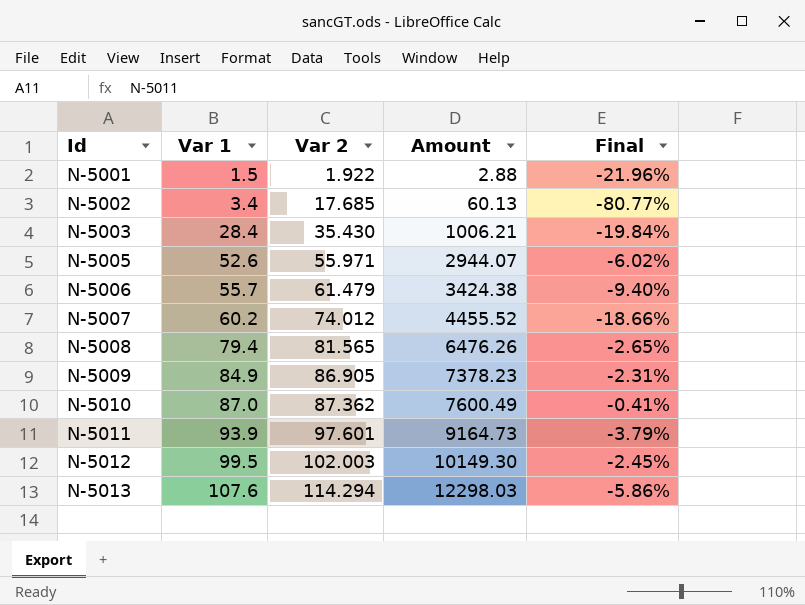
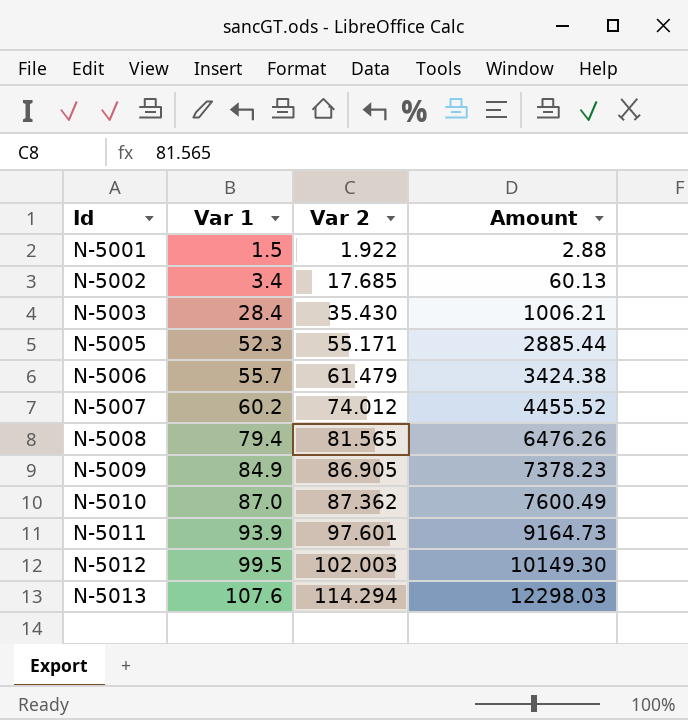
column Final | formula: ([Var 1] - [Var 2]) / [Var 2] -> none
N-5005 | Var 1: 52.6 -> 52.3
N-5005 | Var 2: 55.971 -> 55.171
N-5005 | Amount: 2944.07 -> 2885.44

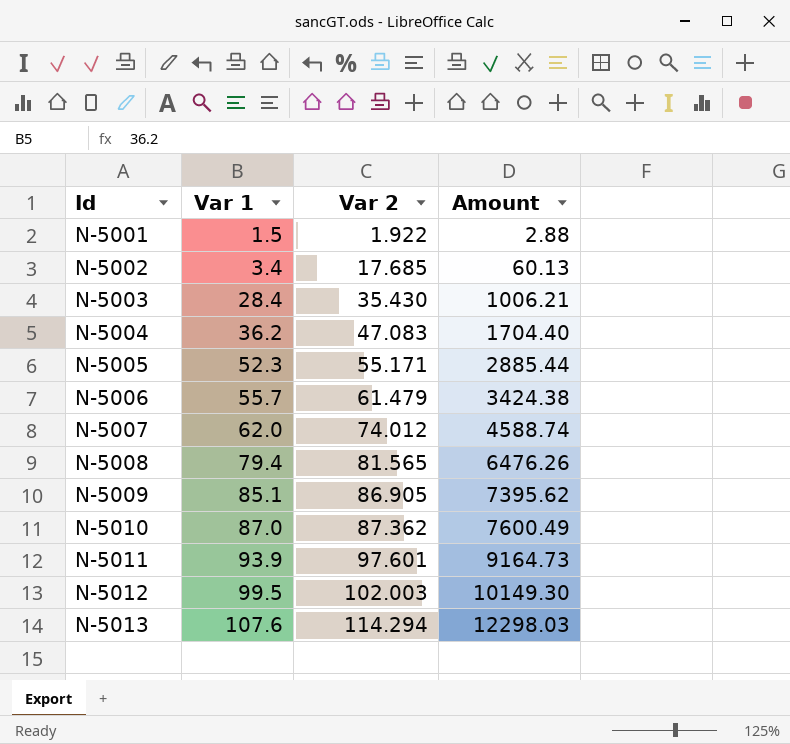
row N-5004: none -> 36.2 | 47.083 | 1704.40
N-5007 | Var 1: 60.2 -> 62.0
N-5007 | Amount: 4455.52 -> 4588.74
N-5009 | Var 1: 84.9 -> 85.1
N-5009 | Amount: 7378.23 -> 7395.62

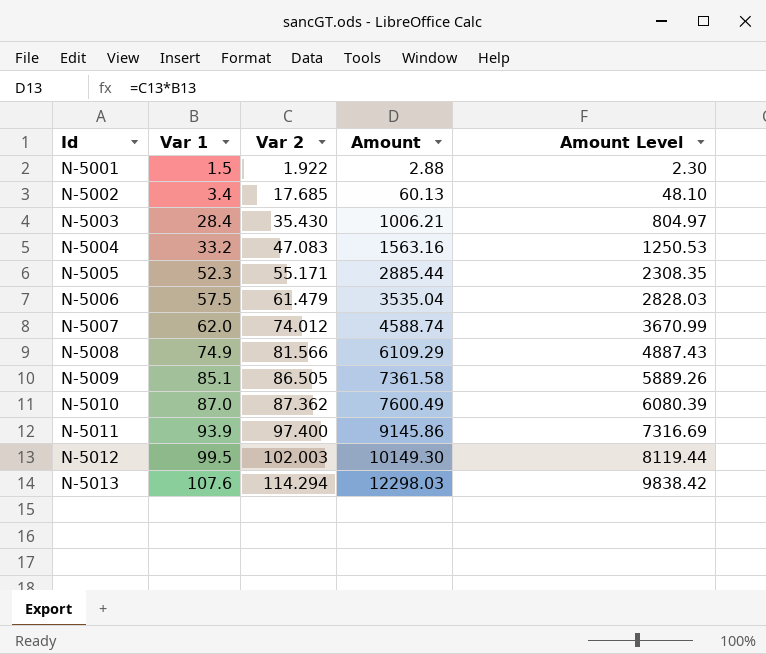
column Amount Level | formula: none -> [Amount] * 0.8
N-5004 | Var 1: 36.2 -> 33.2
N-5004 | Amount: 1704.40 -> 1563.16
N-5006 | Var 1: 55.7 -> 57.5
N-5006 | Amount: 3424.38 -> 3535.04
N-5008 | Var 1: 79.4 -> 74.9
N-5008 | Var 2: 81.565 -> 81.566
N-5008 | Amount: 6476.26 -> 6109.29
N-5009 | Var 2: 86.905 -> 86.505
N-5009 | Amount: 7395.62 -> 7361.58
N-5011 | Var 2: 97.601 -> 97.400
N-5011 | Amount: 9164.73 -> 9145.86

